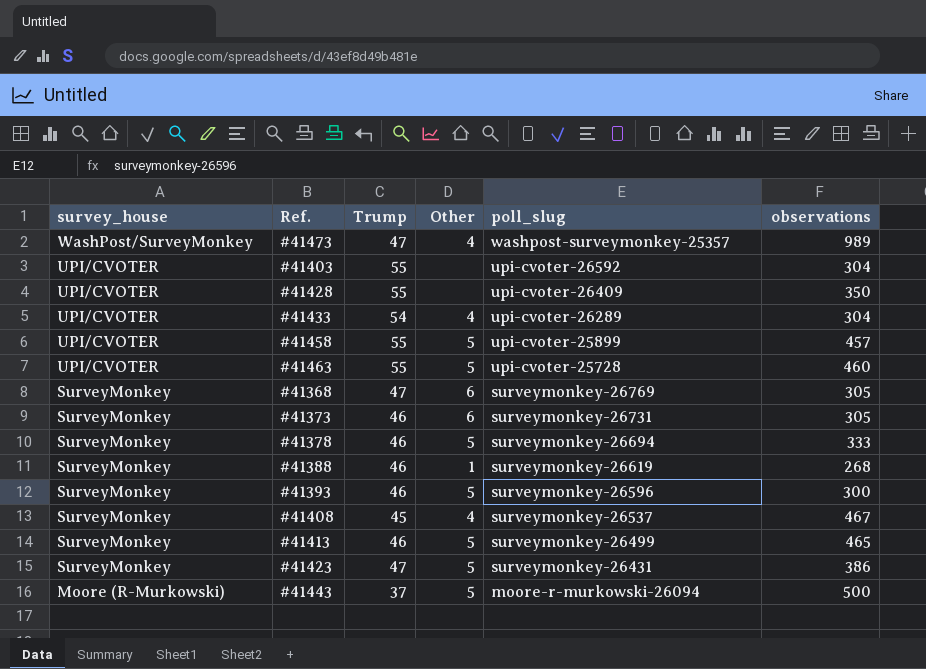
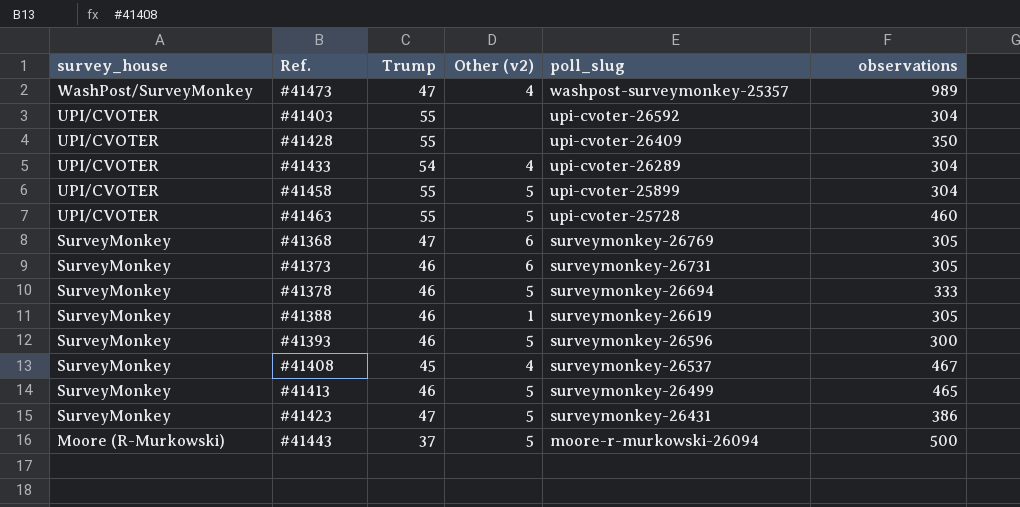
column name: Other -> Other (v2)
#41458 | observations: 457 -> 304
#41388 | observations: 268 -> 305

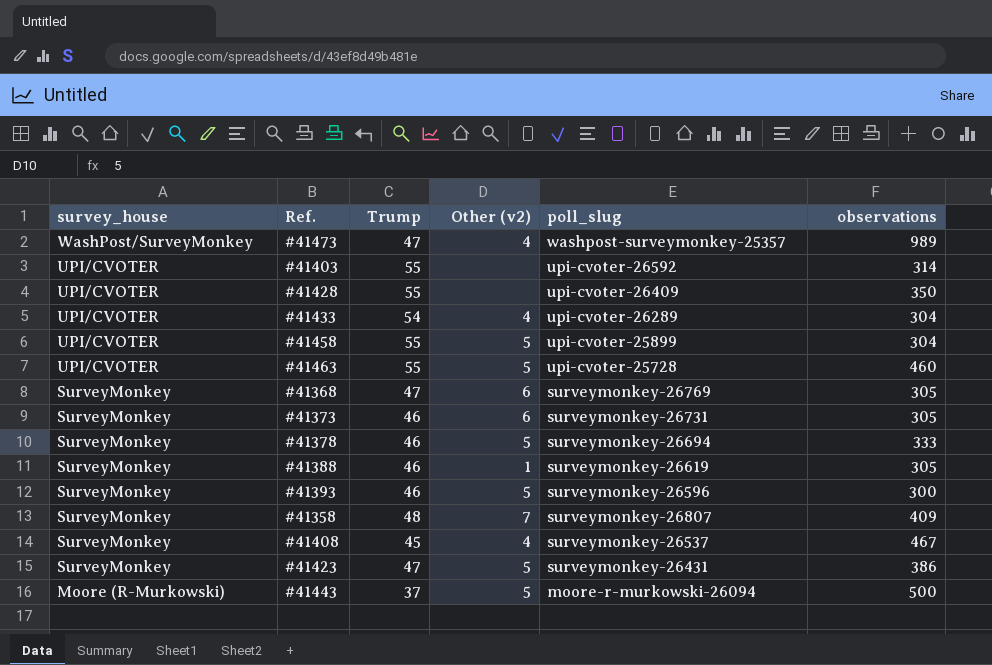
row #41413: SurveyMonkey | 46 | 5 | surveymonkey-26499 | 465 -> none
#41403 | observations: 304 -> 314
row #41358: none -> SurveyMonkey | 48 | 7 | surveymonkey-26807 | 409

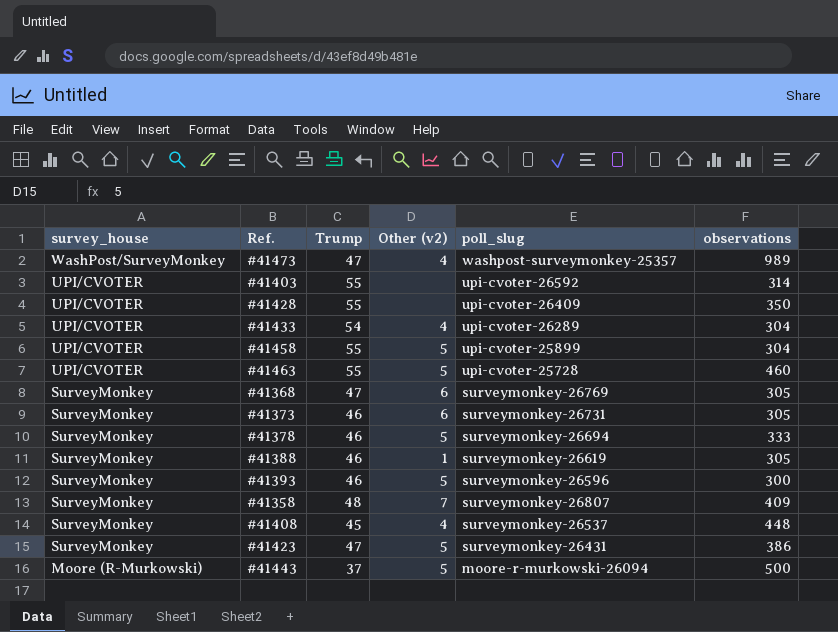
#41408 | observations: 467 -> 448

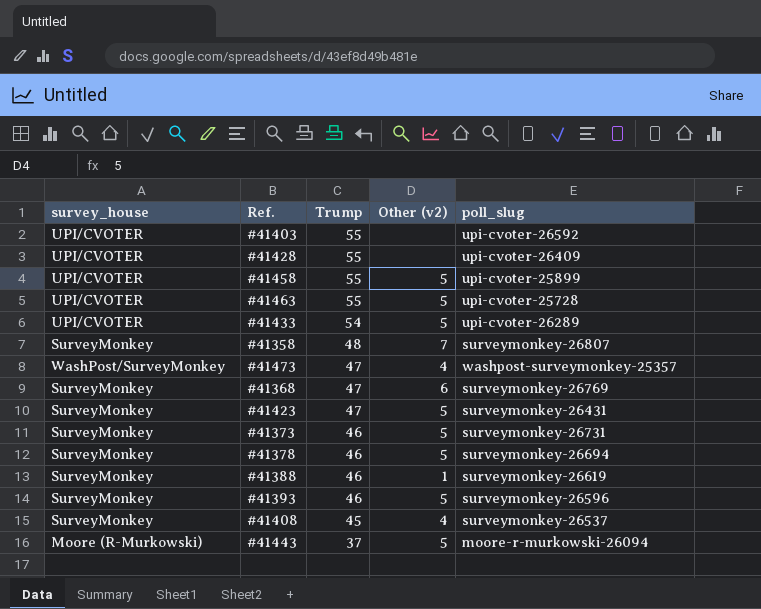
row order: survey_house descending -> Trump descending
column observations | position: 6 -> none
#41433 | Other (v2): 4 -> 5
#41373 | Other (v2): 6 -> 5

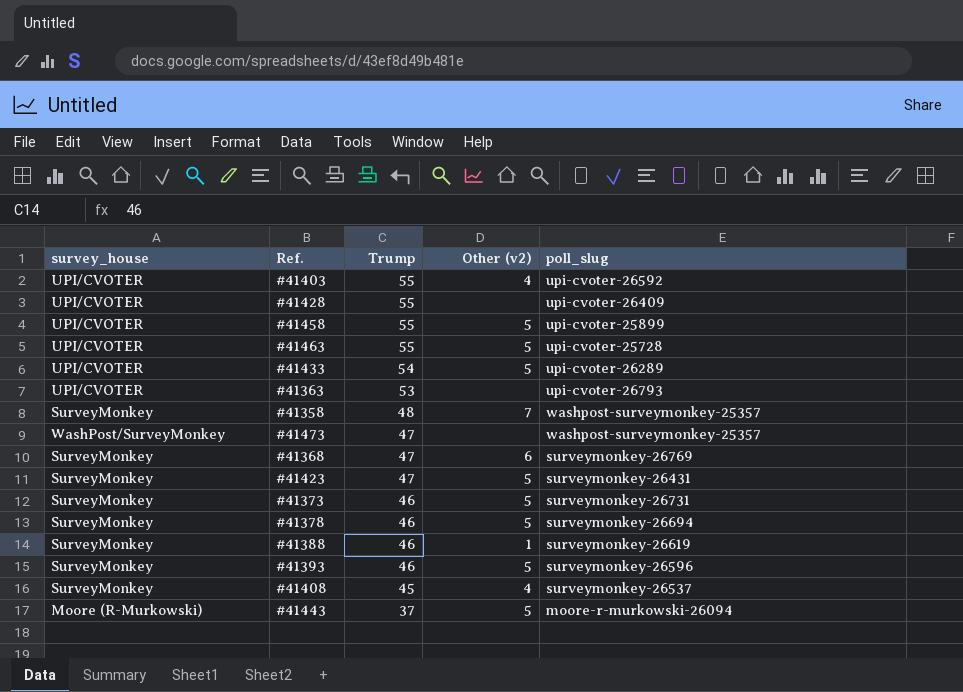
#41403 | Other (v2): none -> 4
row #41363: none -> UPI/CVOTER | 53 | none | upi-cvoter-26793
#41358 | poll_slug: surveymonkey-26807 -> washpost-surveymonkey-25357
#41473 | Other (v2): 4 -> none

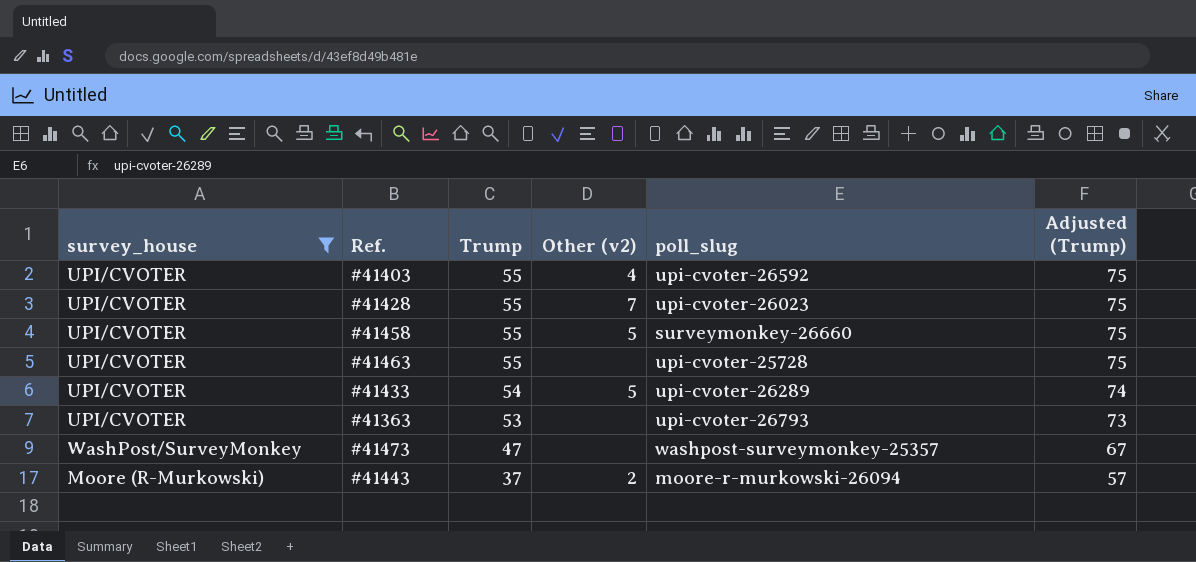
filter: none -> survey_house != SurveyMonkey
column Adjusted (Trump) | formula: none -> [Trump] + 20
#41428 | Other (v2): none -> 7
#41428 | poll_slug: upi-cvoter-26409 -> upi-cvoter-26023
#41458 | poll_slug: upi-cvoter-25899 -> surveymonkey-26660
#41463 | Other (v2): 5 -> none
#41443 | Other (v2): 5 -> 2

